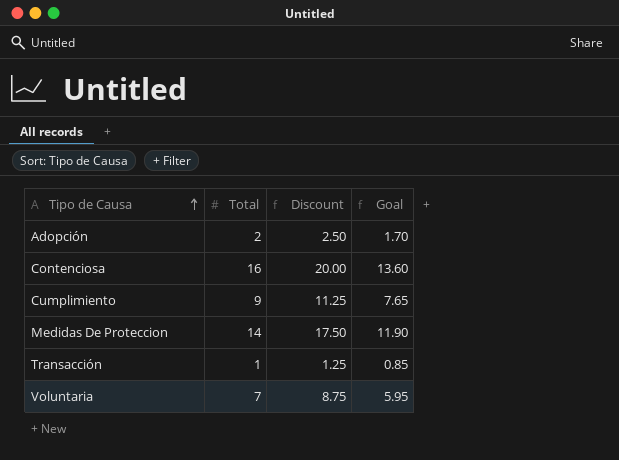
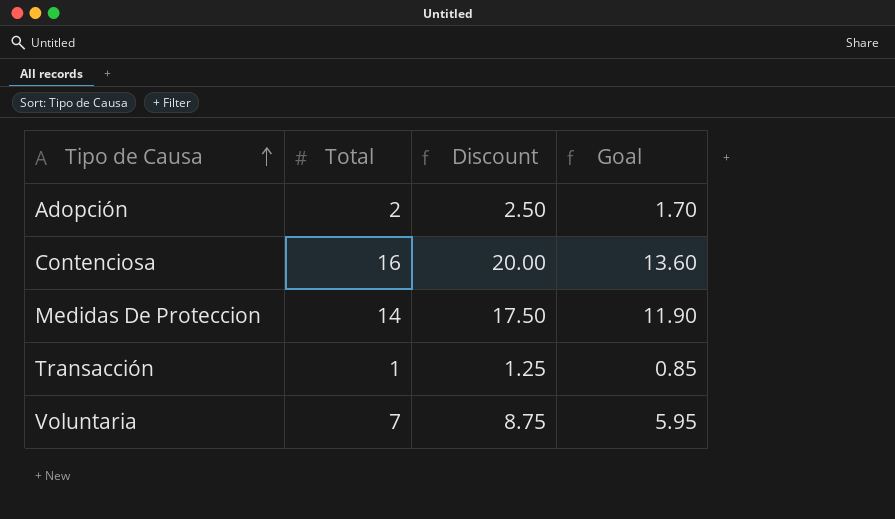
row Cumplimiento: 9 | 11.25 | 7.65 -> none

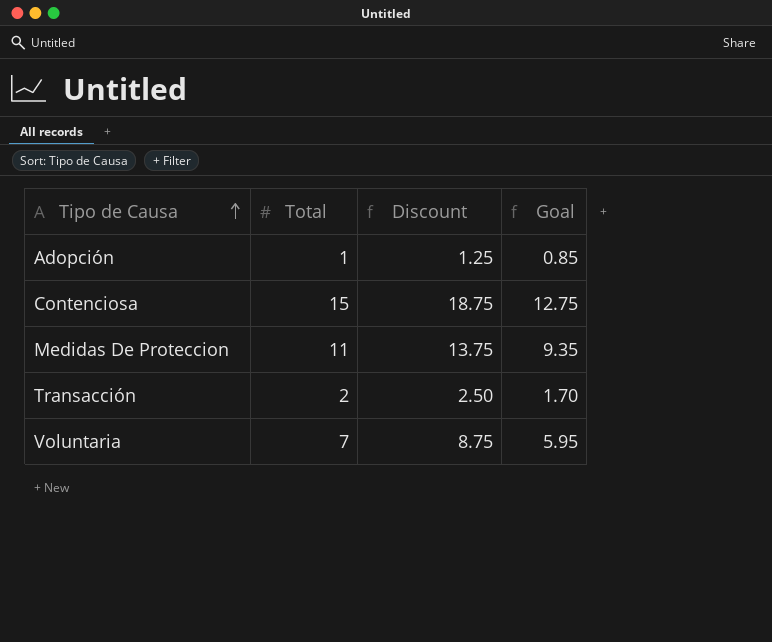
Adopción | Total: 2 -> 1
Adopción | Discount: 2.50 -> 1.25
Adopción | Goal: 1.70 -> 0.85
Contenciosa | Total: 16 -> 15
Contenciosa | Discount: 20.00 -> 18.75
Contenciosa | Goal: 13.60 -> 12.75
Medidas De Proteccion | Total: 14 -> 11
Medidas De Proteccion | Discount: 17.50 -> 13.75
Medidas De Proteccion | Goal: 11.90 -> 9.35
Transacción | Total: 1 -> 2
Transacción | Discount: 1.25 -> 2.50
Transacción | Goal: 0.85 -> 1.70

